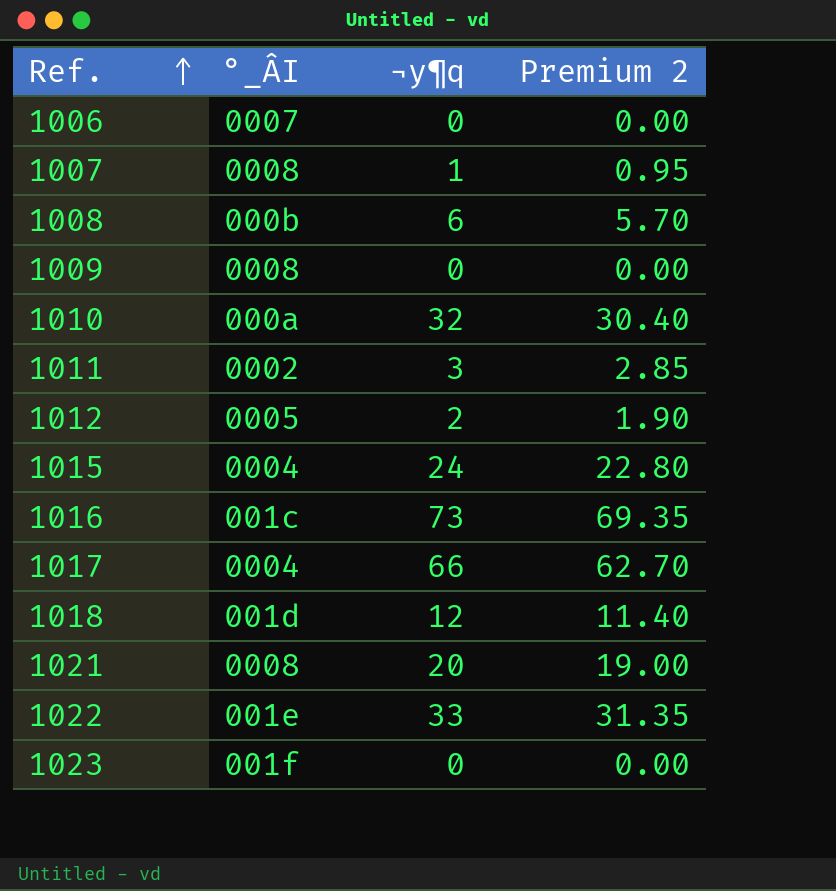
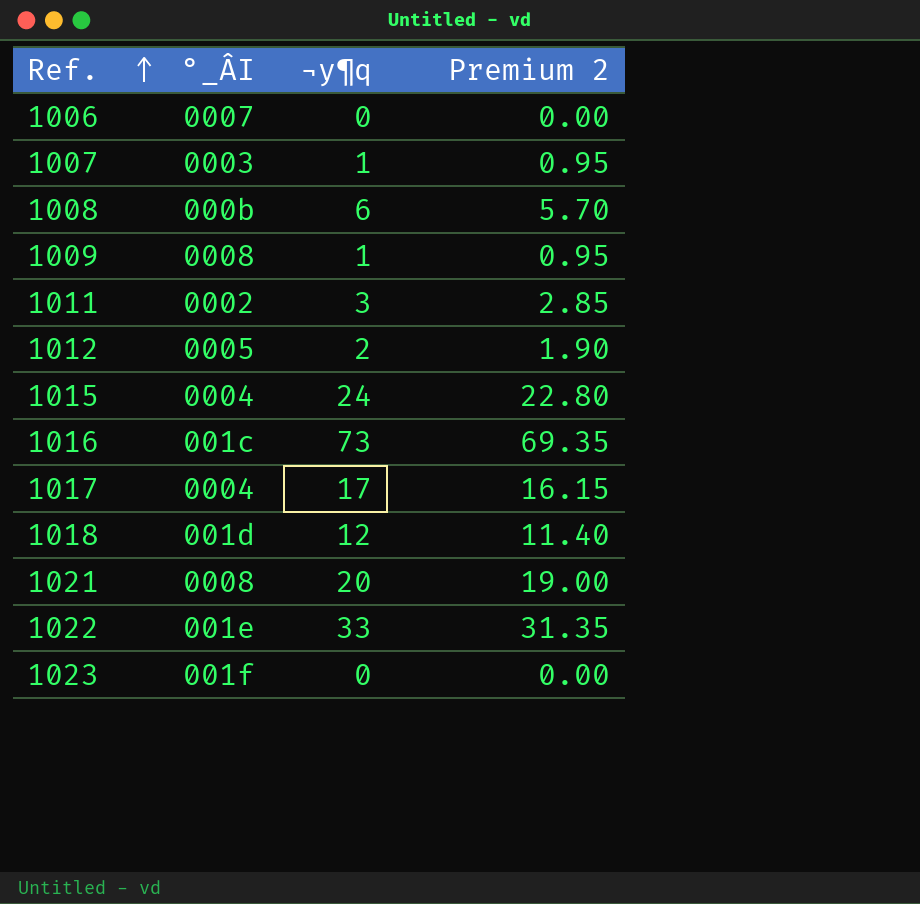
row 1010: 000a | 32 | 30.40 -> none
1007 | °_ÂI: 0008 -> 0003
1009 | ¬y¶q: 0 -> 1
1009 | Premium 2: 0.00 -> 0.95
1017 | ¬y¶q: 66 -> 17
1017 | Premium 2: 62.70 -> 16.15

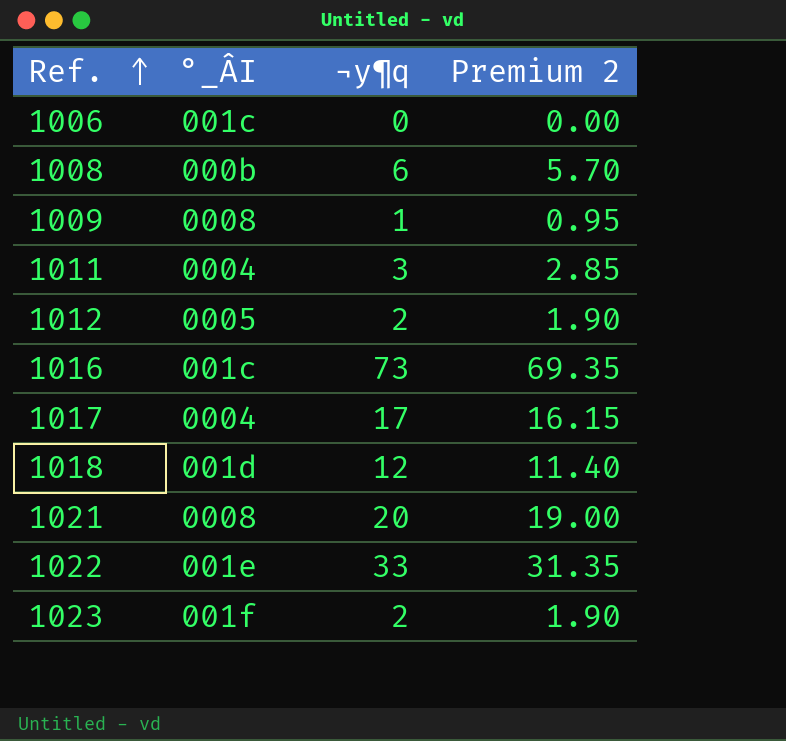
row 1007: 0003 | 1 | 0.95 -> none
row 1015: 0004 | 24 | 22.80 -> none
1006 | °_ÂI: 0007 -> 001c
1011 | °_ÂI: 0002 -> 0004
1023 | ¬y¶q: 0 -> 2
1023 | Premium 2: 0.00 -> 1.90

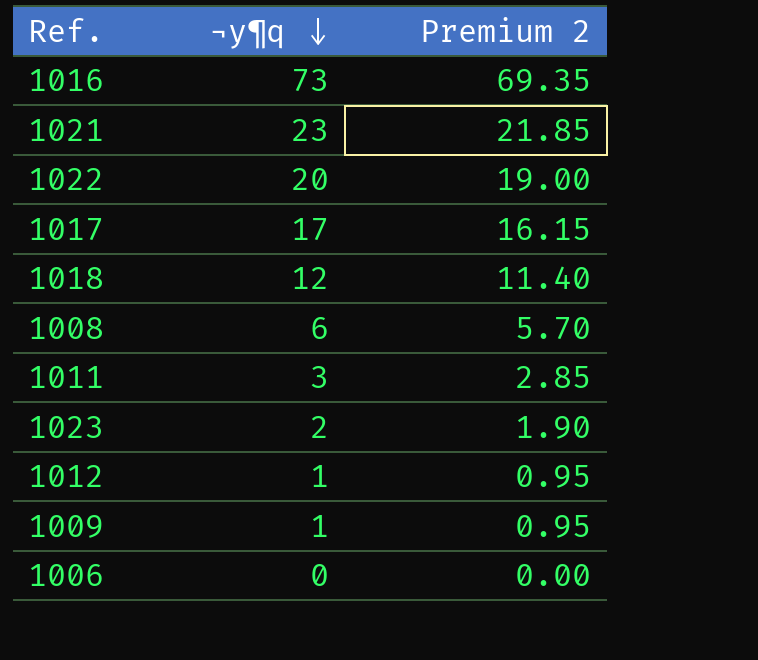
row order: Ref. ascending -> ¬y¶q descending
column °_ÂI | position: 2 -> none
1021 | ¬y¶q: 20 -> 23
1021 | Premium 2: 19.00 -> 21.85
1022 | ¬y¶q: 33 -> 20
1022 | Premium 2: 31.35 -> 19.00
1012 | ¬y¶q: 2 -> 1
1012 | Premium 2: 1.90 -> 0.95

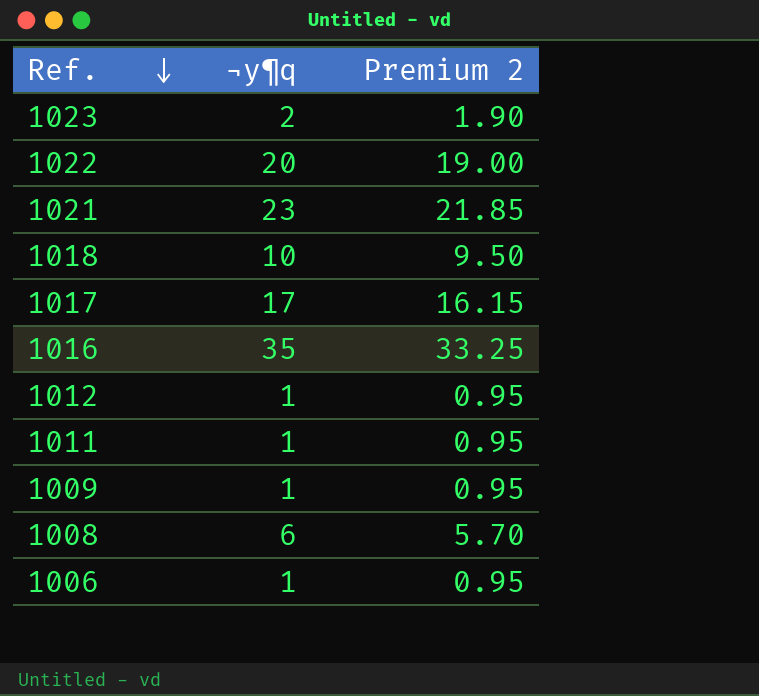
row order: ¬y¶q descending -> Ref. descending
1018 | ¬y¶q: 12 -> 10
1018 | Premium 2: 11.40 -> 9.50
1016 | ¬y¶q: 73 -> 35
1016 | Premium 2: 69.35 -> 33.25
1011 | ¬y¶q: 3 -> 1
1011 | Premium 2: 2.85 -> 0.95
1006 | ¬y¶q: 0 -> 1
1006 | Premium 2: 0.00 -> 0.95

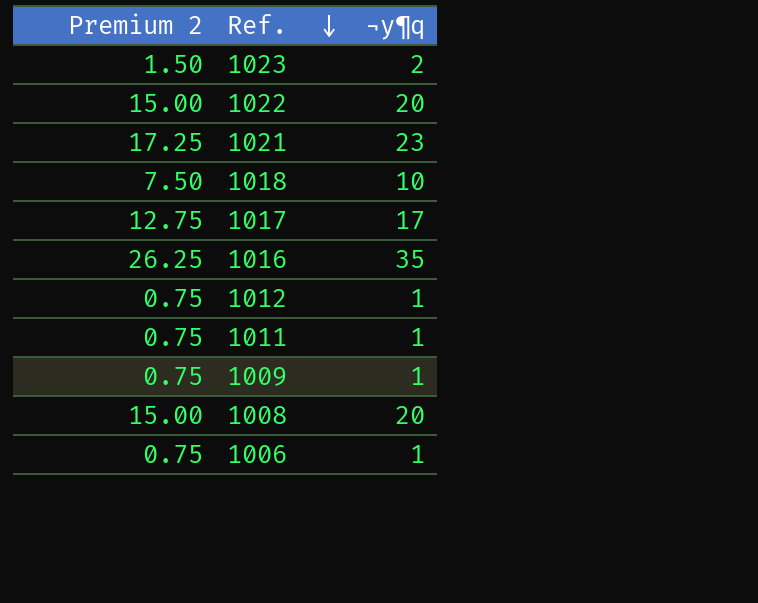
column Premium 2 | formula: [¬y¶q] * 0.95 -> [¬y¶q] * 0.75
column Premium 2 | position: 3 -> 1
1008 | ¬y¶q: 6 -> 20

